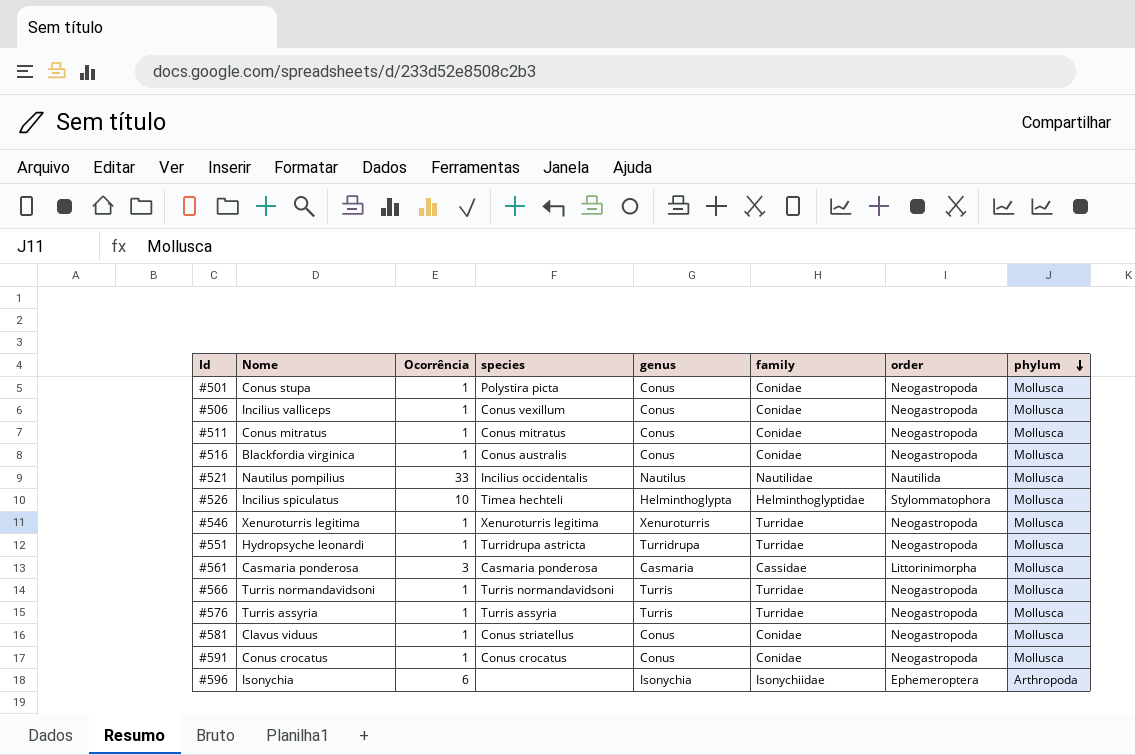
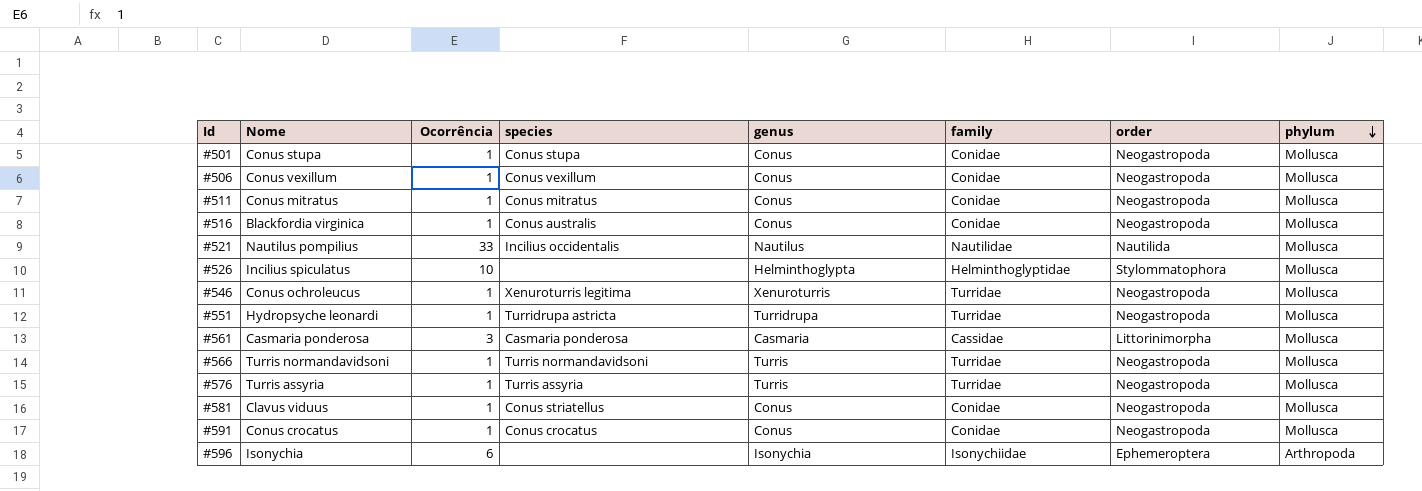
#501 | species: Polystira picta -> Conus stupa
#506 | Nome: Incilius valliceps -> Conus vexillum
#526 | species: Timea hechteli -> none
#546 | Nome: Xenuroturris legitima -> Conus ochroleucus

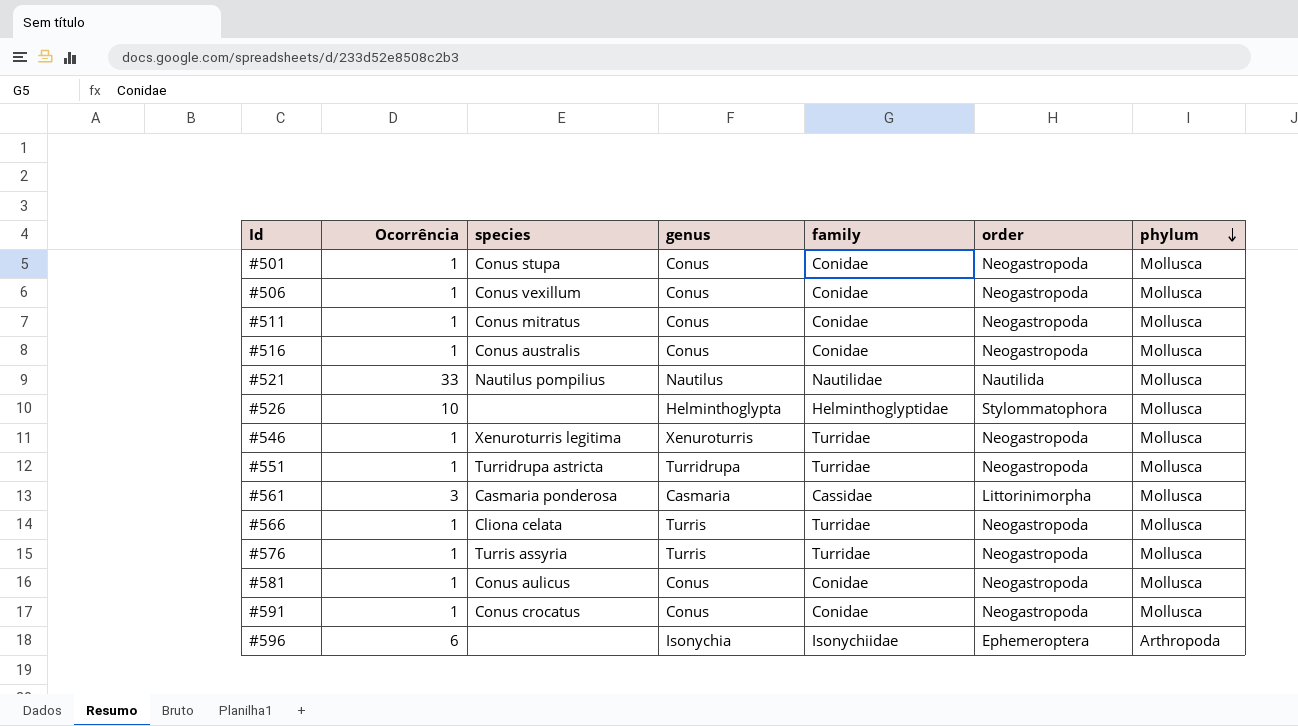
column Nome | position: 2 -> none
#521 | species: Incilius occidentalis -> Nautilus pompilius
#566 | species: Turris normandavidsoni -> Cliona celata
#581 | species: Conus striatellus -> Conus aulicus

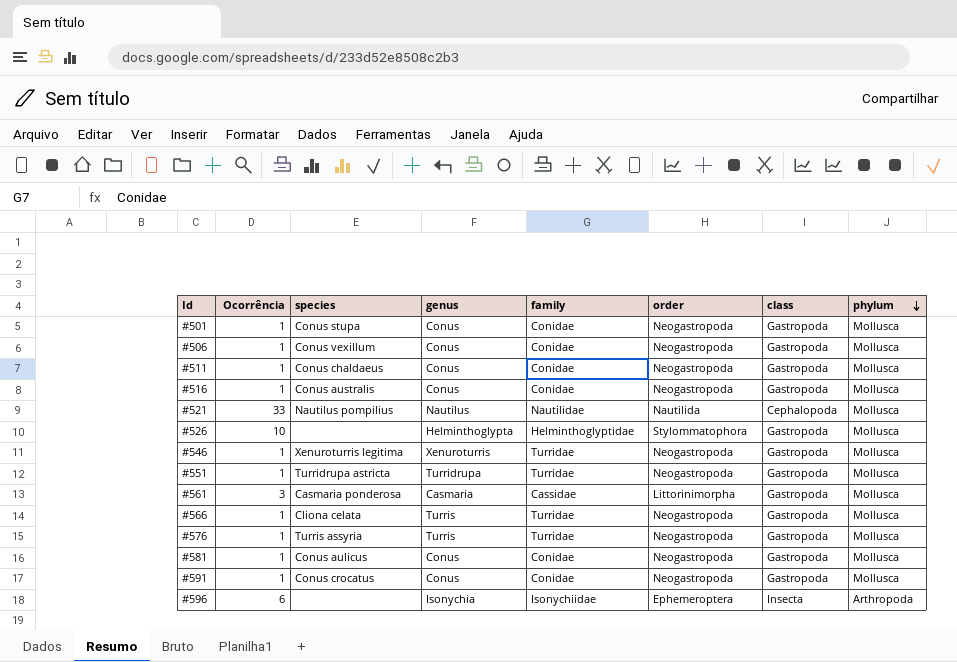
column class | position: none -> 7
#511 | species: Conus mitratus -> Conus chaldaeus

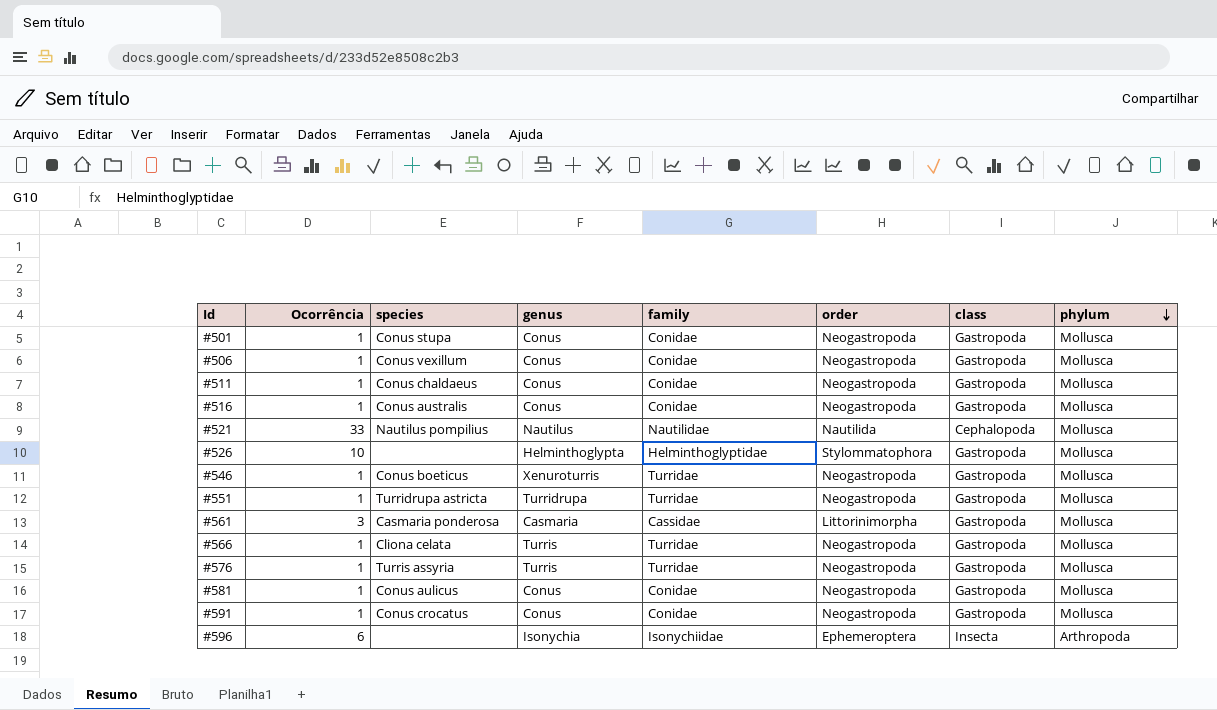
#546 | species: Xenuroturris legitima -> Conus boeticus

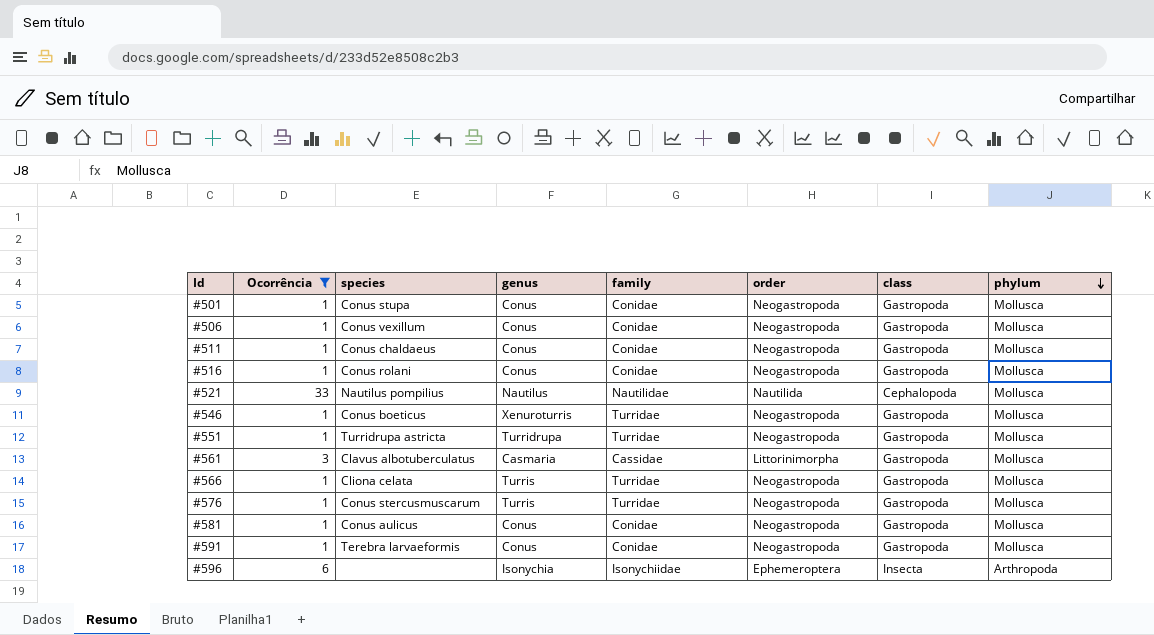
filter: none -> Ocorrência != 10
#516 | species: Conus australis -> Conus rolani
#561 | species: Casmaria ponderosa -> Clavus albotuberculatus
#576 | species: Turris assyria -> Conus stercusmuscarum
#591 | species: Conus crocatus -> Terebra larvaeformis

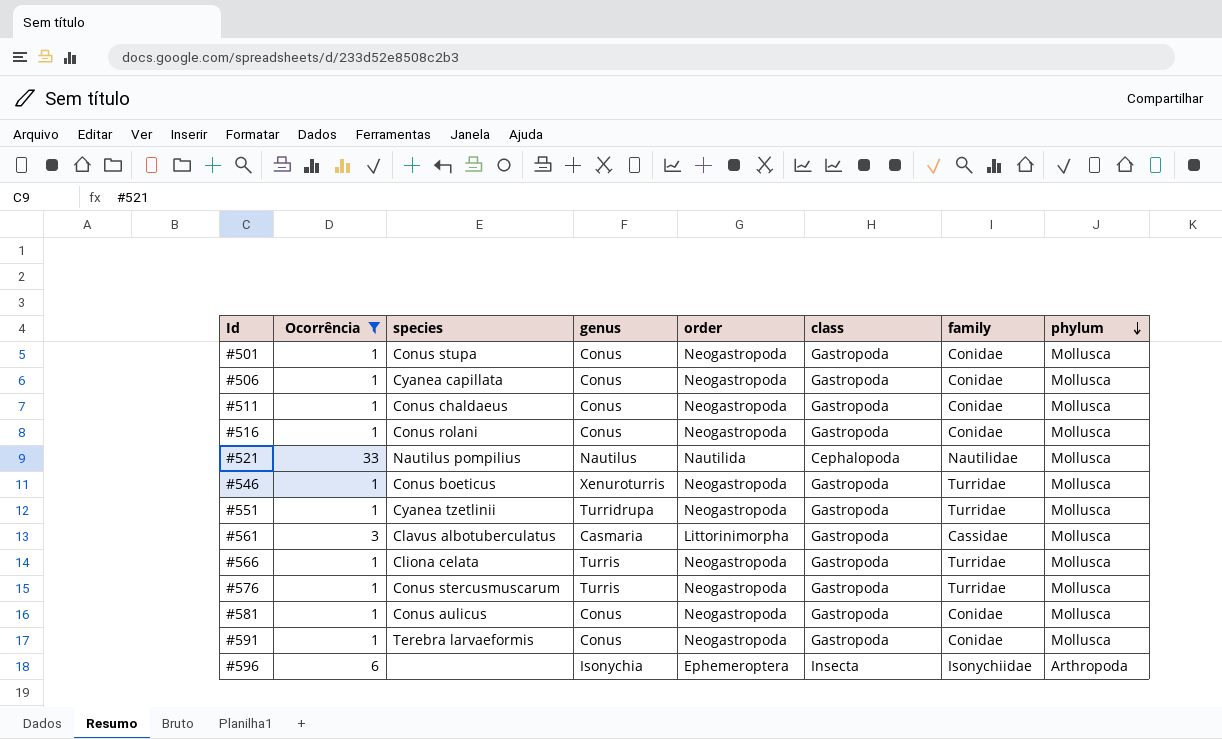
column family | position: 5 -> 7
#506 | species: Conus vexillum -> Cyanea capillata
#551 | species: Turridrupa astricta -> Cyanea tzetlinii

